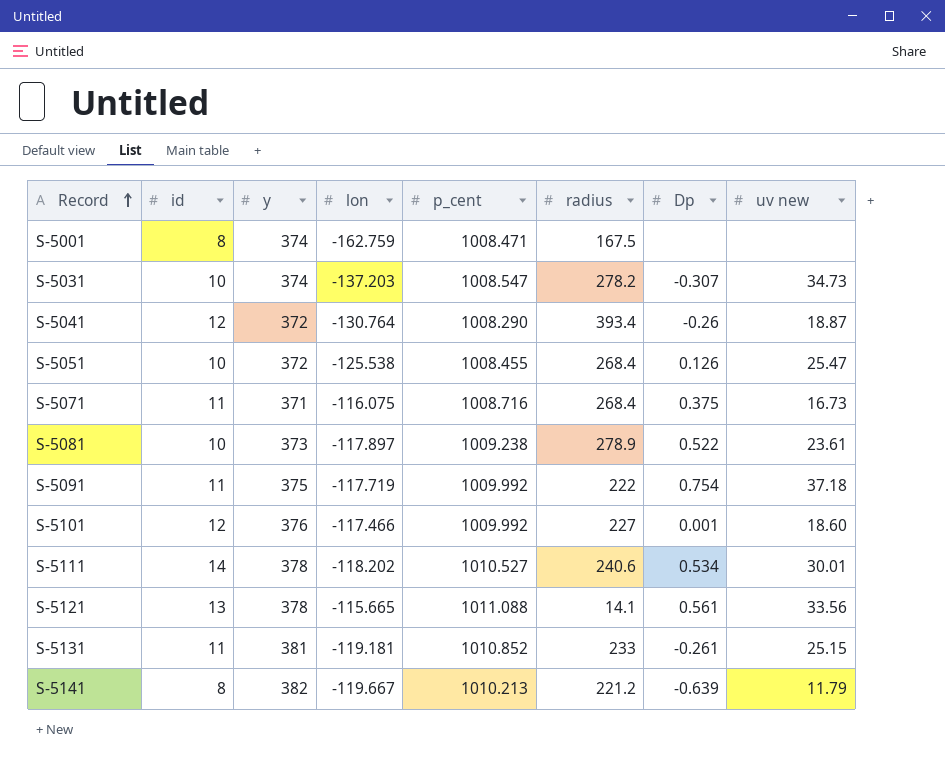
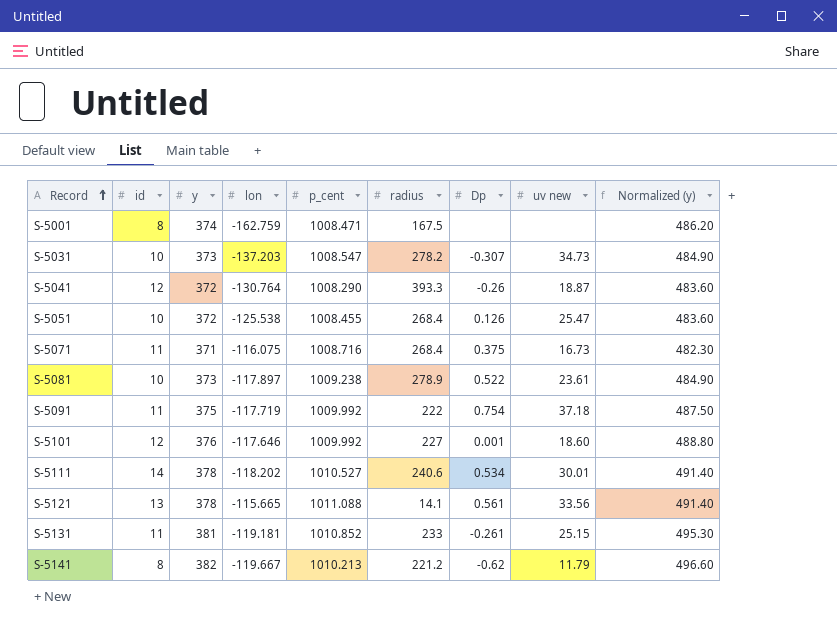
column Normalized (y) | formula: none -> [y] * 1.3
S-5031 | y: 374 -> 373
S-5041 | radius: 393.4 -> 393.3
S-5101 | lon: -117.466 -> -117.646
S-5141 | Dp: -0.639 -> -0.62

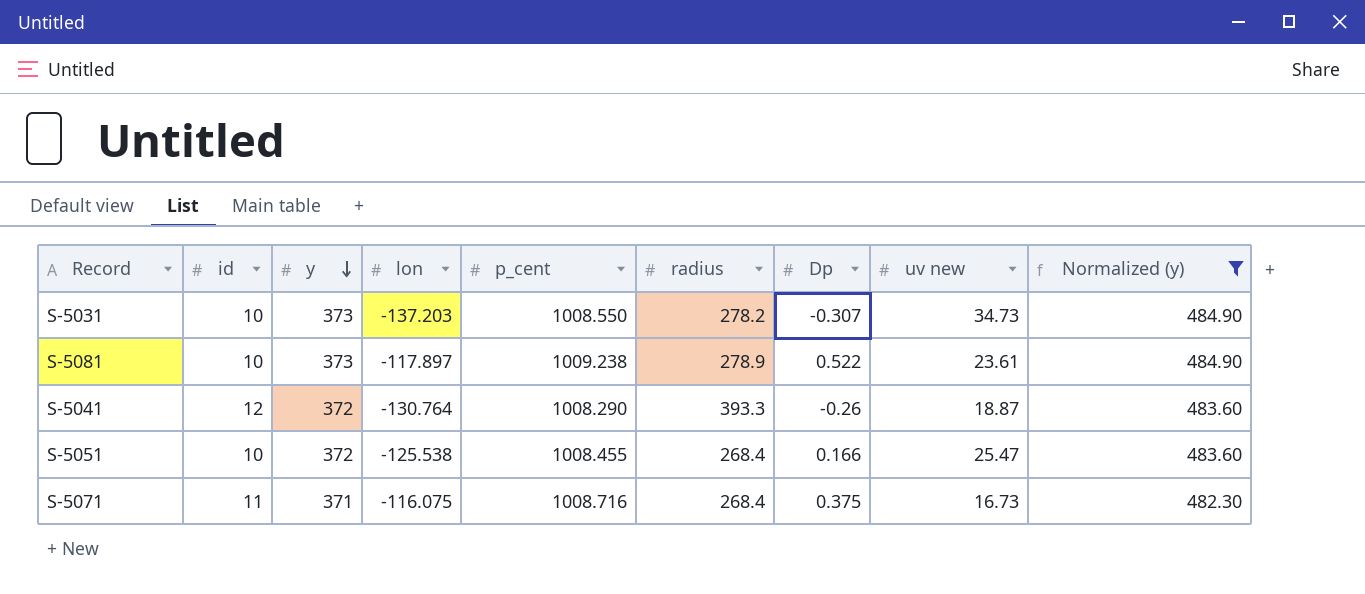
filter: none -> Normalized (y) <= 484.90
row order: Record ascending -> y descending
S-5031 | p_cent: 1008.547 -> 1008.550
S-5051 | Dp: 0.126 -> 0.166

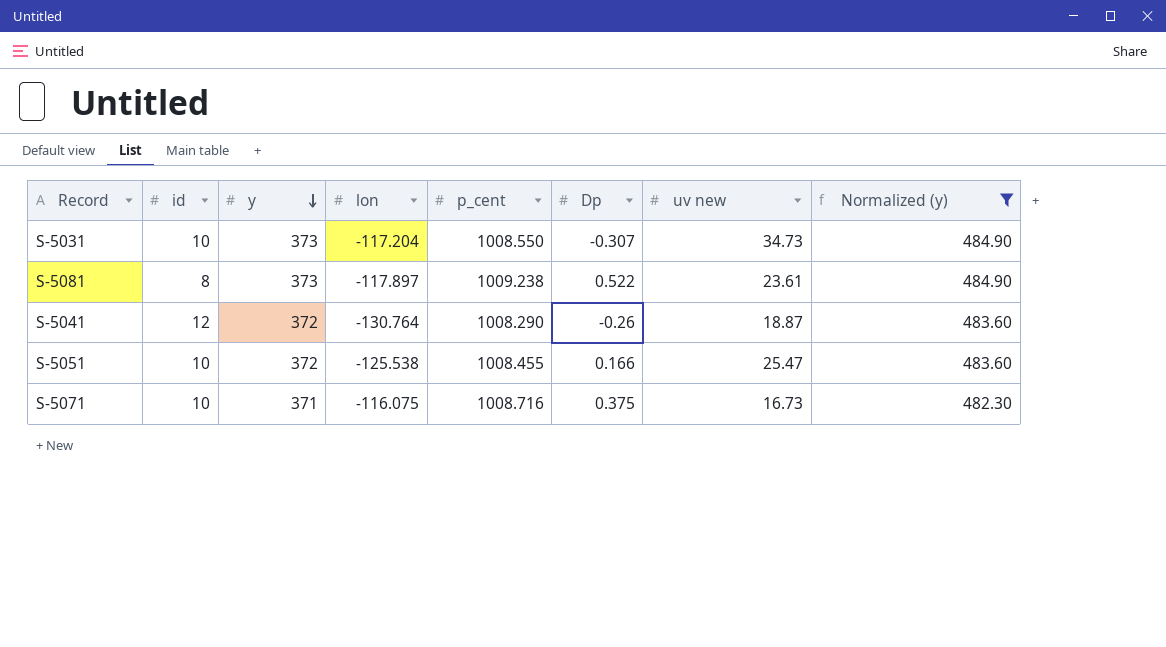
column radius | position: 6 -> none
S-5031 | lon: -137.203 -> -117.204
S-5081 | id: 10 -> 8
S-5071 | id: 11 -> 10

